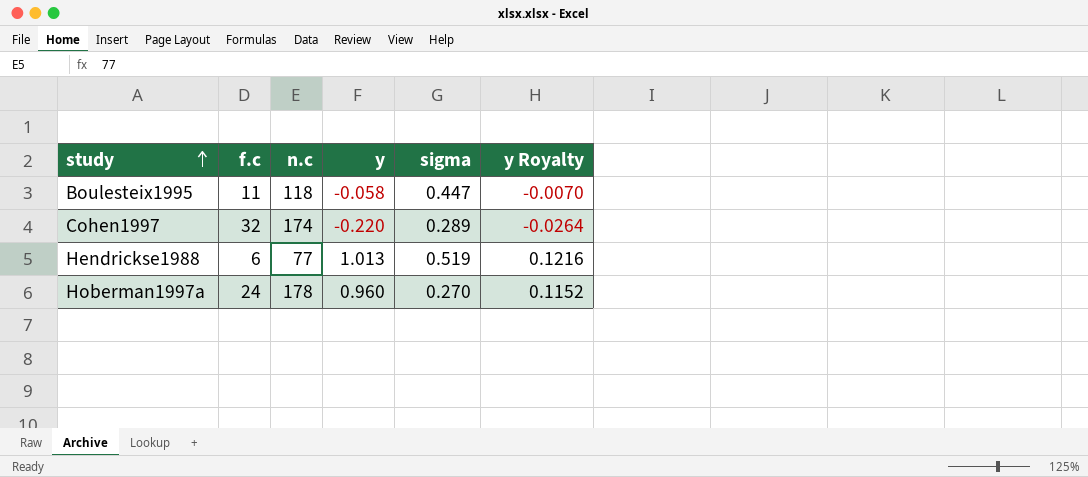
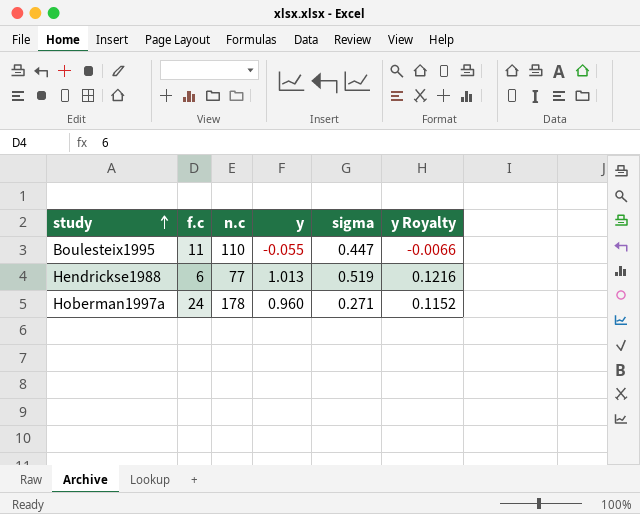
row Cohen1997: 32 | 174 | -0.220 | 0.289 | -0.0264 -> none
Boulesteix1995 | n.c: 118 -> 110
Boulesteix1995 | y: -0.058 -> -0.055
Boulesteix1995 | y Royalty: -0.0070 -> -0.0066
Hoberman1997a | sigma: 0.270 -> 0.271

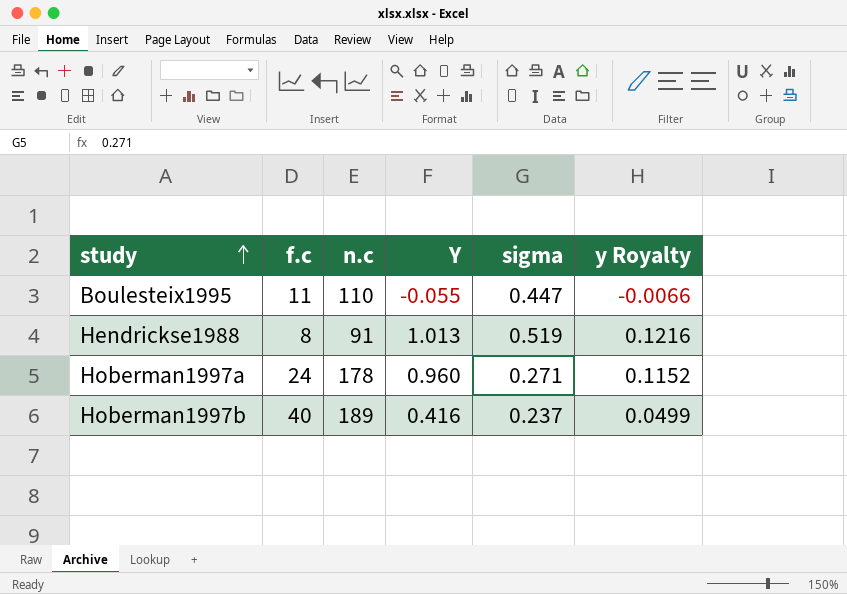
column name: y -> Y
Hendrickse1988 | f.c: 6 -> 8
Hendrickse1988 | n.c: 77 -> 91
row Hoberman1997b: none -> 40 | 189 | 0.416 | 0.237 | 0.0499

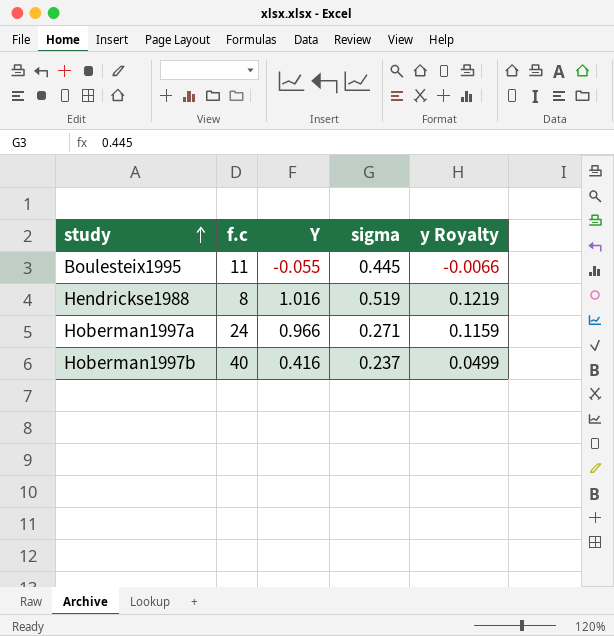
column n.c | position: 3 -> none
Boulesteix1995 | sigma: 0.447 -> 0.445
Hendrickse1988 | Y: 1.013 -> 1.016
Hendrickse1988 | y Royalty: 0.1216 -> 0.1219
Hoberman1997a | Y: 0.960 -> 0.966
Hoberman1997a | y Royalty: 0.1152 -> 0.1159

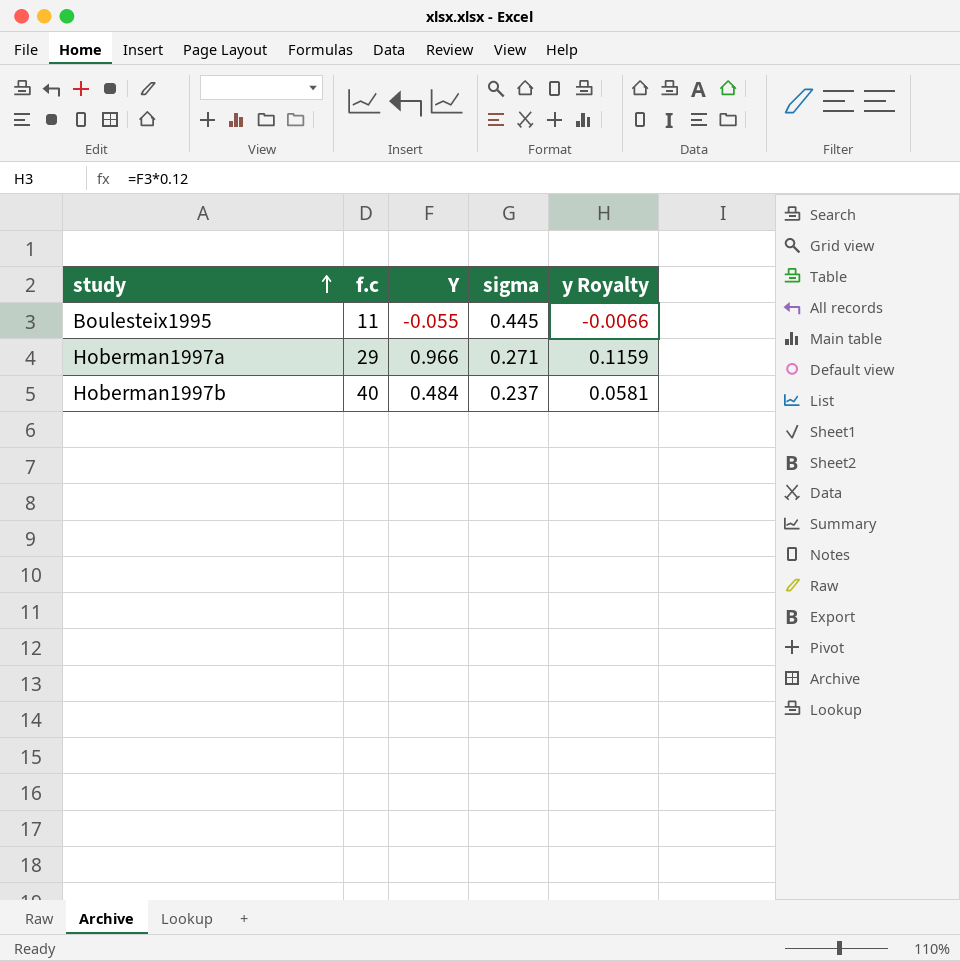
row Hendrickse1988: 8 | 1.016 | 0.519 | 0.1219 -> none
Hoberman1997a | f.c: 24 -> 29
Hoberman1997b | Y: 0.416 -> 0.484
Hoberman1997b | y Royalty: 0.0499 -> 0.0581

